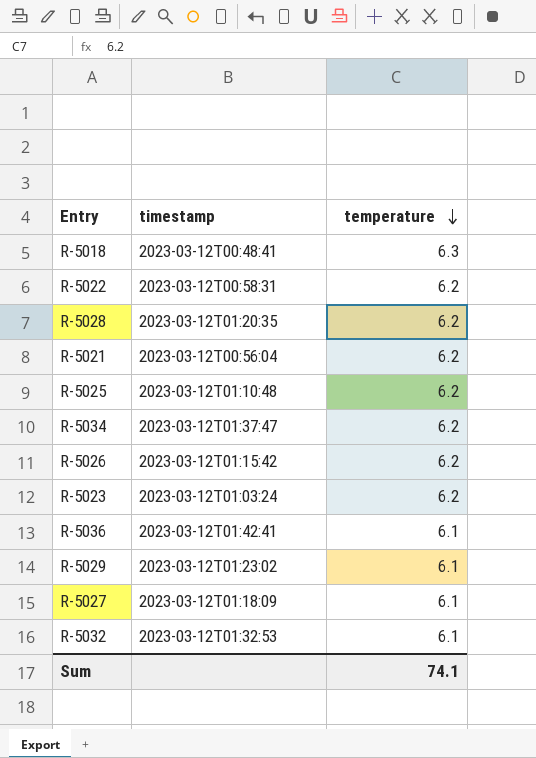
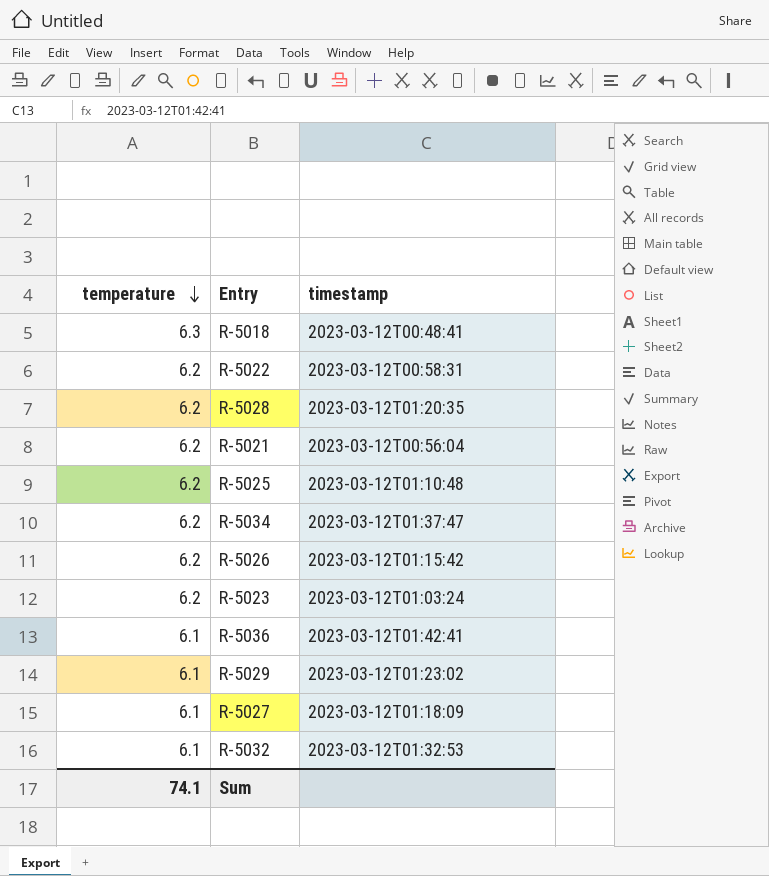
column temperature | position: 3 -> 1

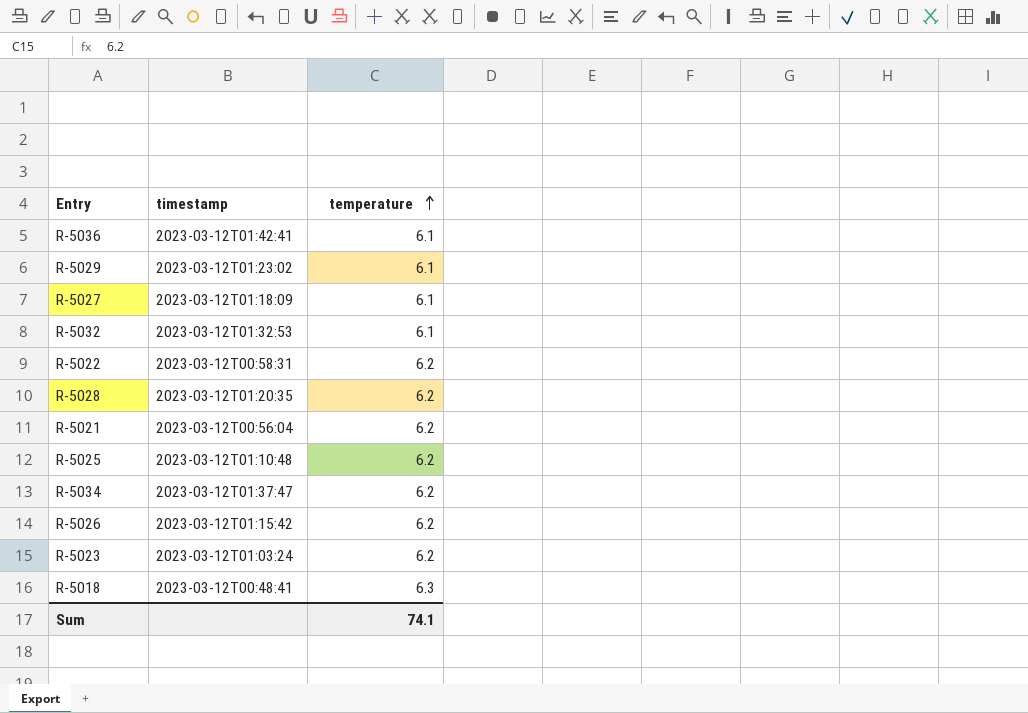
row order: temperature descending -> temperature ascending
column temperature | position: 1 -> 3

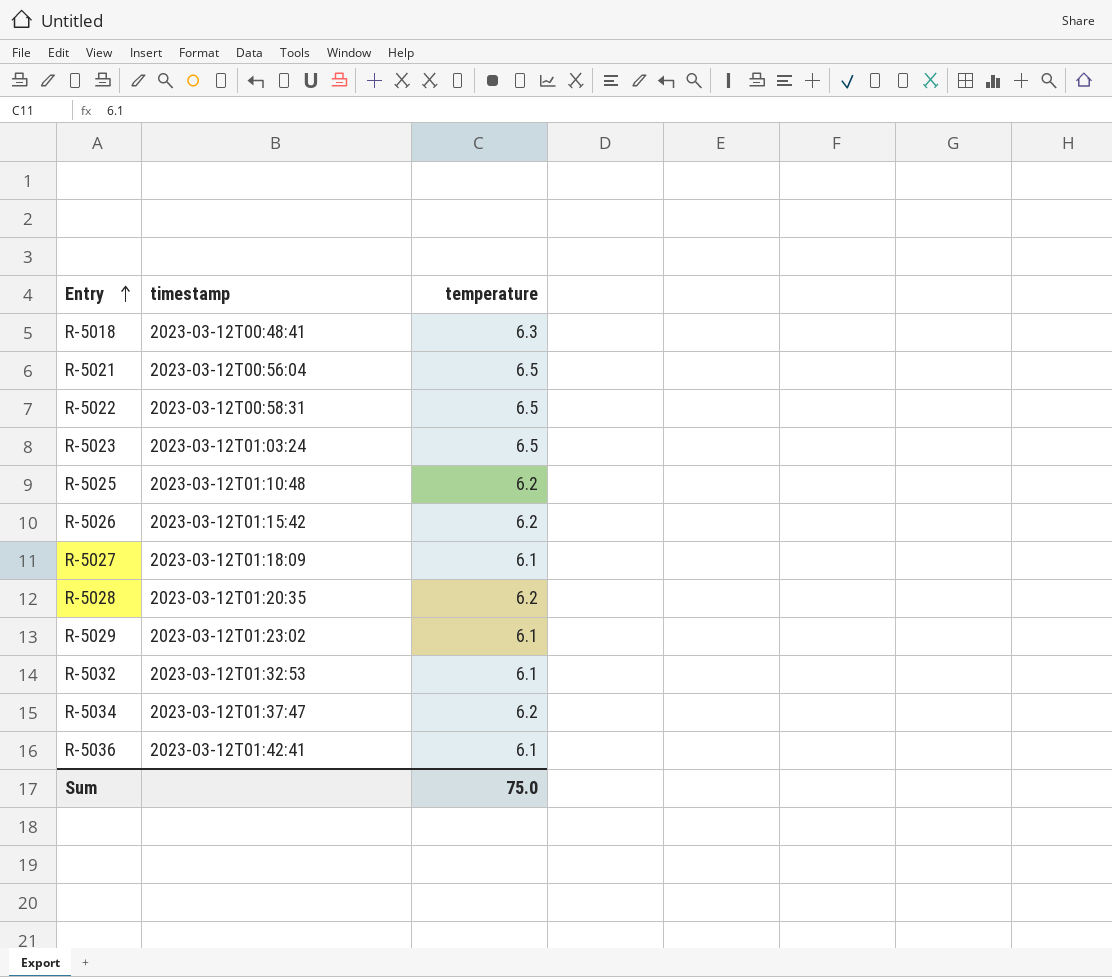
row order: temperature ascending -> Entry ascending
R-5021 | temperature: 6.2 -> 6.5
R-5022 | temperature: 6.2 -> 6.5
R-5023 | temperature: 6.2 -> 6.5
Sum | temperature: 74.1 -> 75.0

